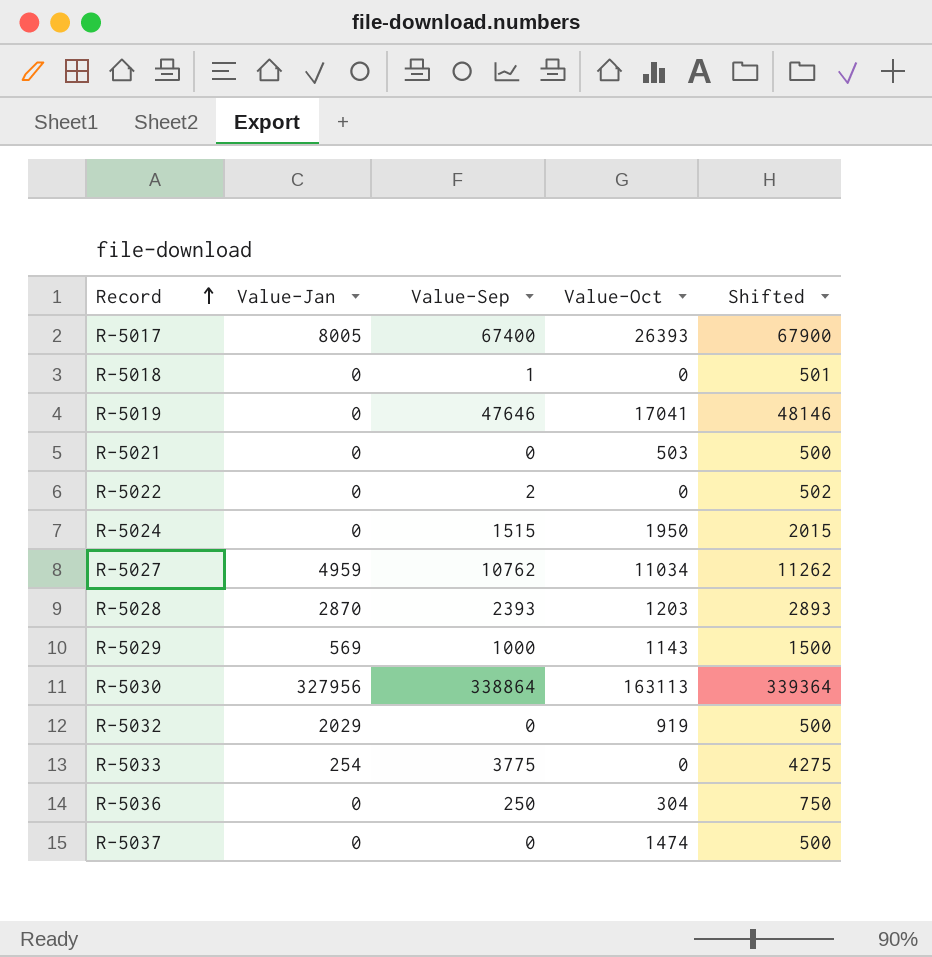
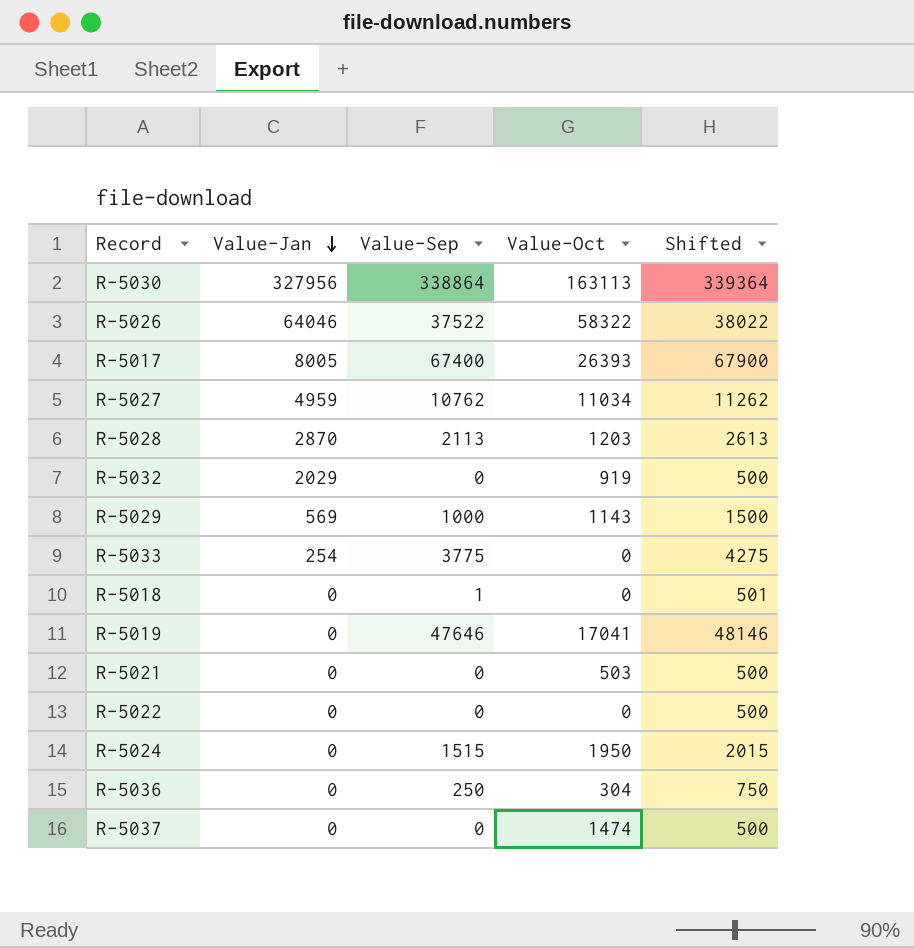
row order: Record ascending -> Value-Jan descending
row R-5026: none -> 64046 | 37522 | 58322 | 38022
R-5028 | Value-Sep: 2393 -> 2113
R-5028 | Shifted: 2893 -> 2613
R-5022 | Value-Sep: 2 -> 0
R-5022 | Shifted: 502 -> 500

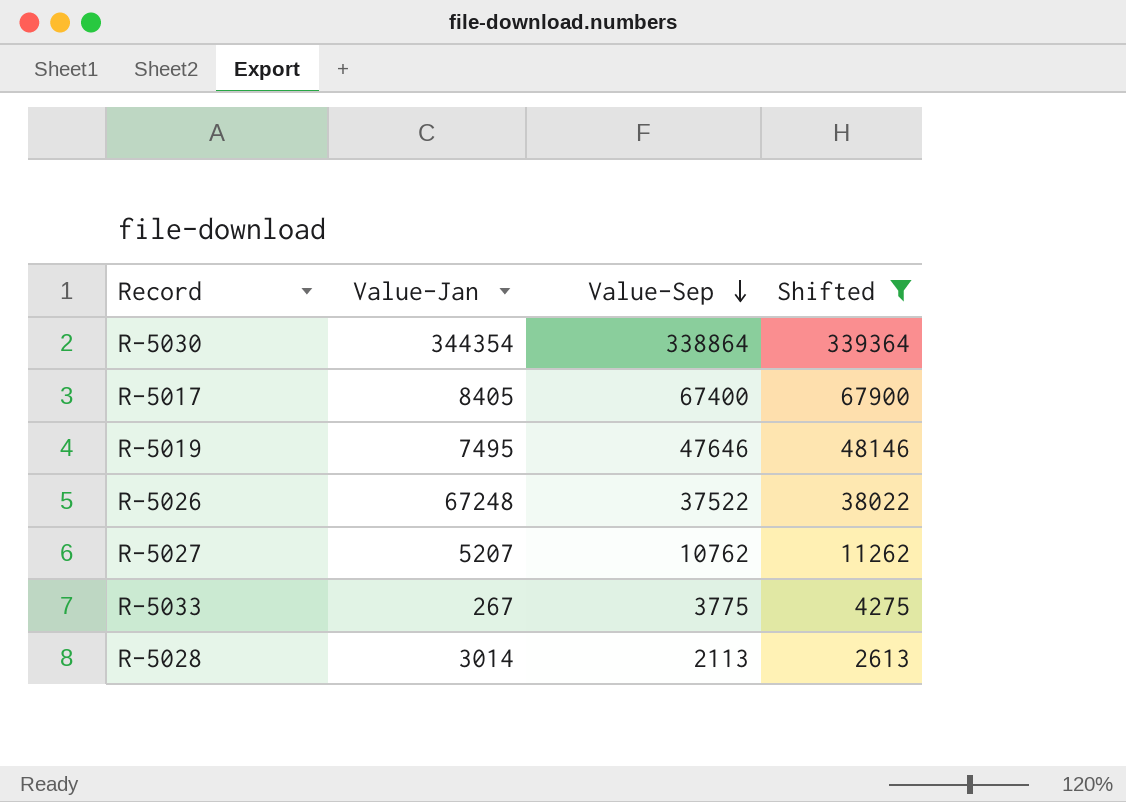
filter: none -> Shifted >= 2613
row order: Value-Jan descending -> Value-Sep descending
column Value-Oct | position: 4 -> none
R-5030 | Value-Jan: 327956 -> 344354
R-5017 | Value-Jan: 8005 -> 8405
R-5019 | Value-Jan: 0 -> 7495
R-5026 | Value-Jan: 64046 -> 67248
R-5027 | Value-Jan: 4959 -> 5207
R-5033 | Value-Jan: 254 -> 267
R-5028 | Value-Jan: 2870 -> 3014

